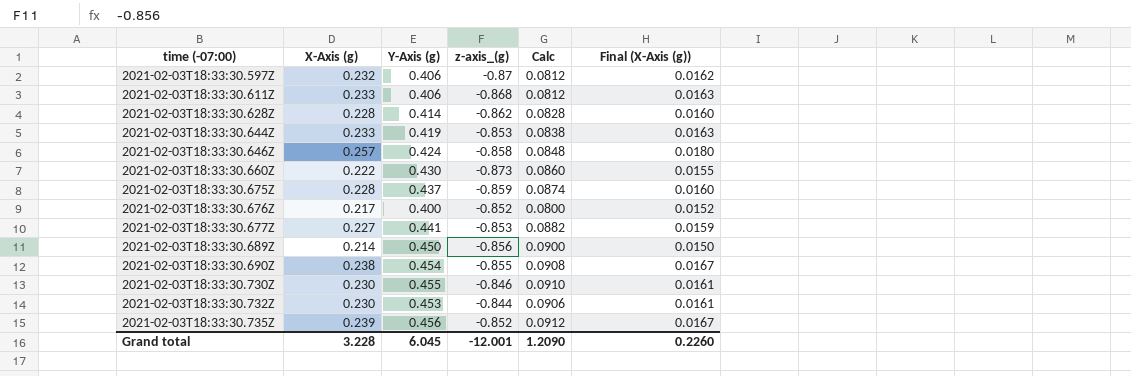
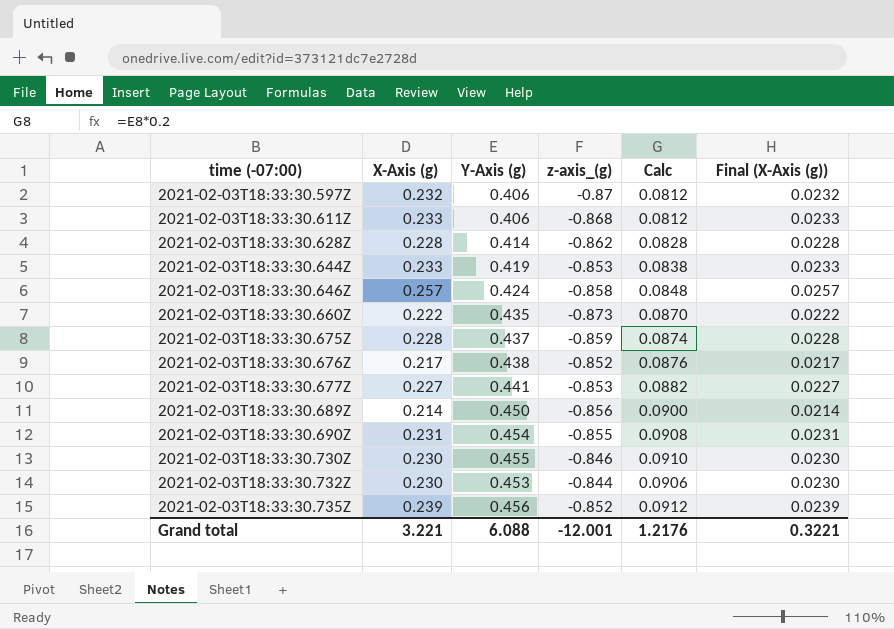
column Final (X-Axis (g)) | formula: [X-Axis (g)] * 0.07 -> [X-Axis (g)] * 0.1
2021-02-03T18:33:30.660Z | Y-Axis (g): 0.430 -> 0.435
2021-02-03T18:33:30.660Z | Calc: 0.0860 -> 0.0870
2021-02-03T18:33:30.676Z | Y-Axis (g): 0.400 -> 0.438
2021-02-03T18:33:30.676Z | Calc: 0.0800 -> 0.0876
2021-02-03T18:33:30.690Z | X-Axis (g): 0.238 -> 0.231
Grand total | X-Axis (g): 3.228 -> 3.221
Grand total | Y-Axis (g): 6.045 -> 6.088
Grand total | Calc: 1.2090 -> 1.2176
Grand total | Final (X-Axis (g)): 0.2260 -> 0.3221

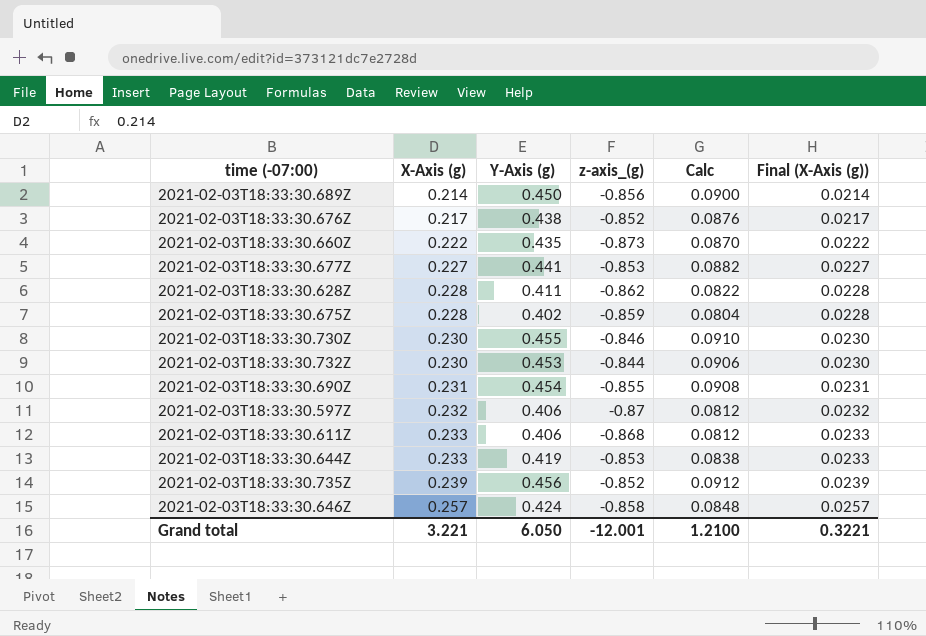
row order: time (-07:00) ascending -> X-Axis (g) ascending
2021-02-03T18:33:30.628Z | Y-Axis (g): 0.414 -> 0.411
2021-02-03T18:33:30.628Z | Calc: 0.0828 -> 0.0822
2021-02-03T18:33:30.675Z | Y-Axis (g): 0.437 -> 0.402
2021-02-03T18:33:30.675Z | Calc: 0.0874 -> 0.0804
Grand total | Y-Axis (g): 6.088 -> 6.050
Grand total | Calc: 1.2176 -> 1.2100

